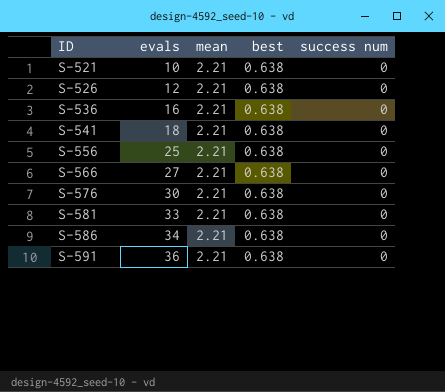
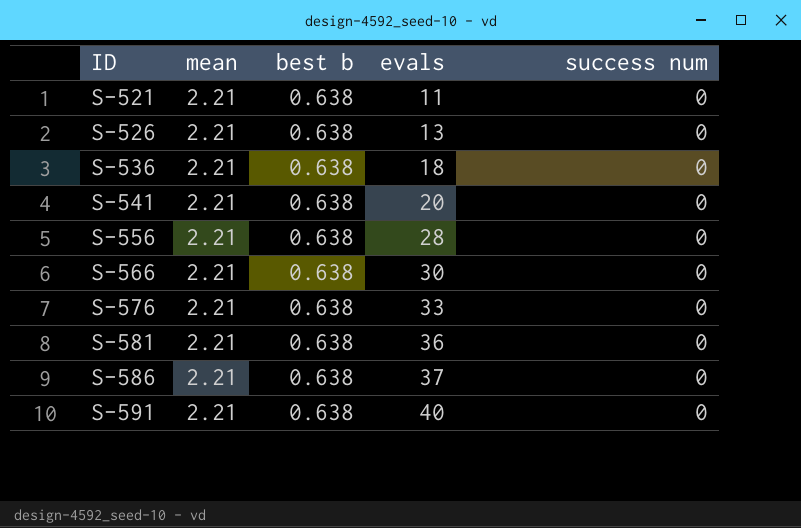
column name: best -> best b
column evals | position: 2 -> 4
S-521 | evals: 10 -> 11
S-526 | evals: 12 -> 13
S-536 | evals: 16 -> 18
S-541 | evals: 18 -> 20
S-556 | evals: 25 -> 28
S-566 | evals: 27 -> 30
S-576 | evals: 30 -> 33
S-581 | evals: 33 -> 36
S-586 | evals: 34 -> 37
S-591 | evals: 36 -> 40

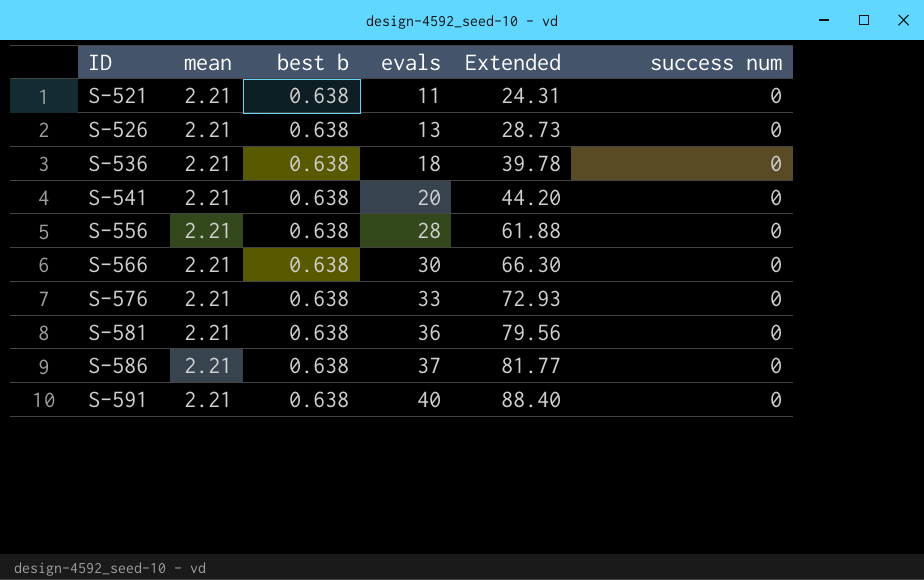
column Extended | formula: none -> [mean] * [evals]

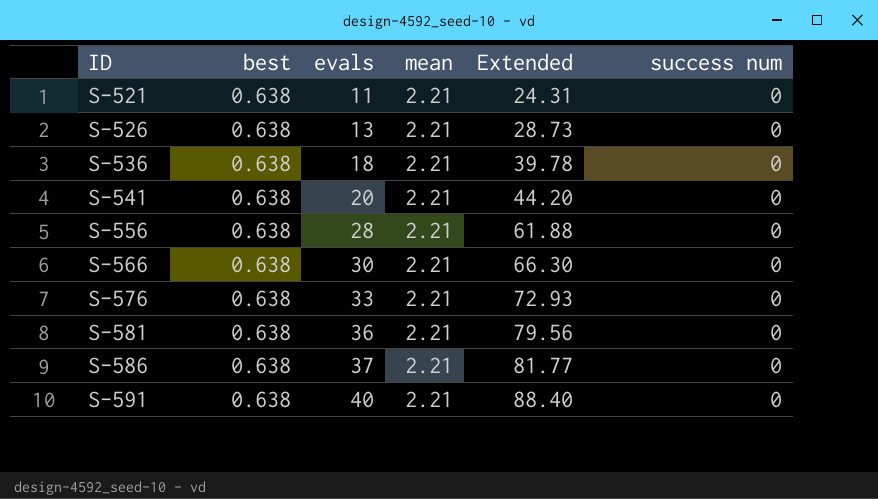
column name: best b -> best
column mean | position: 2 -> 4

